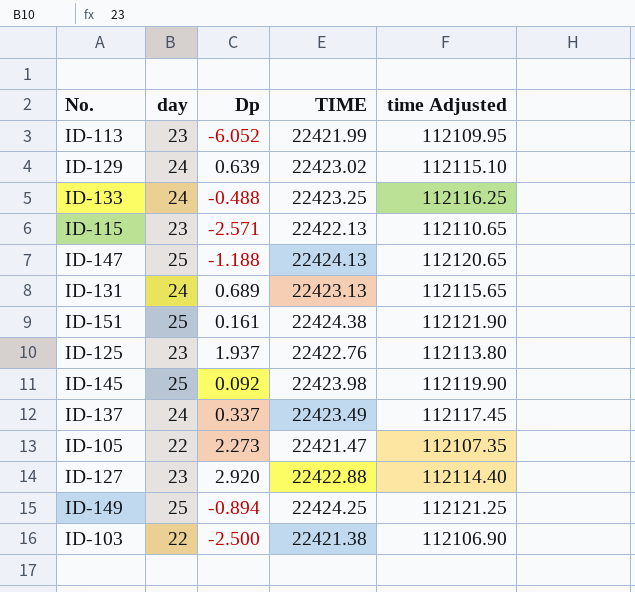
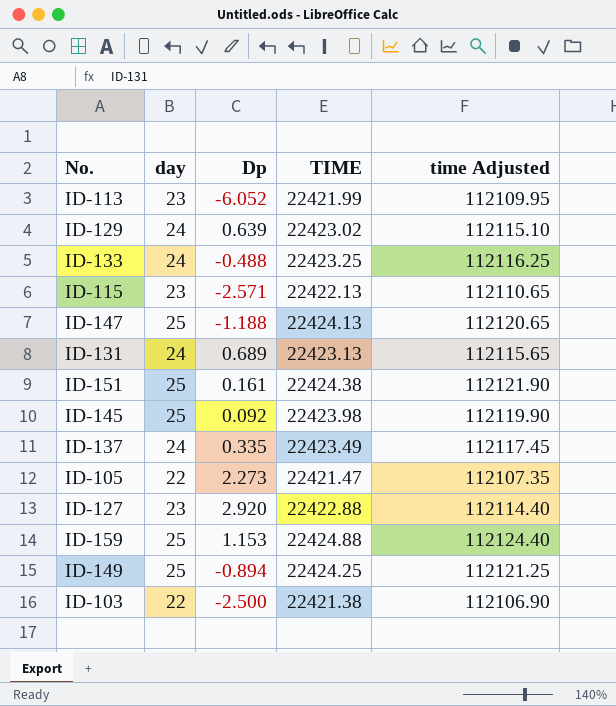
row ID-125: 23 | 1.937 | 22422.76 | 112113.80 -> none
ID-137 | Dp: 0.337 -> 0.335
row ID-159: none -> 25 | 1.153 | 22424.88 | 112124.40

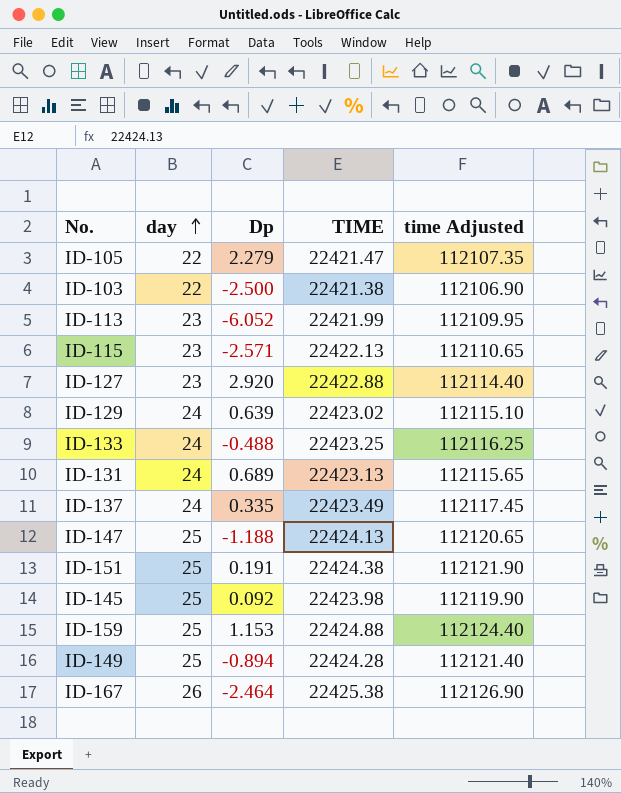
row order: none -> day ascending
ID-105 | Dp: 2.273 -> 2.279
ID-151 | Dp: 0.161 -> 0.191
ID-149 | TIME: 22424.25 -> 22424.28
ID-149 | time Adjusted: 112121.25 -> 112121.40
row ID-167: none -> 26 | -2.464 | 22425.38 | 112126.90

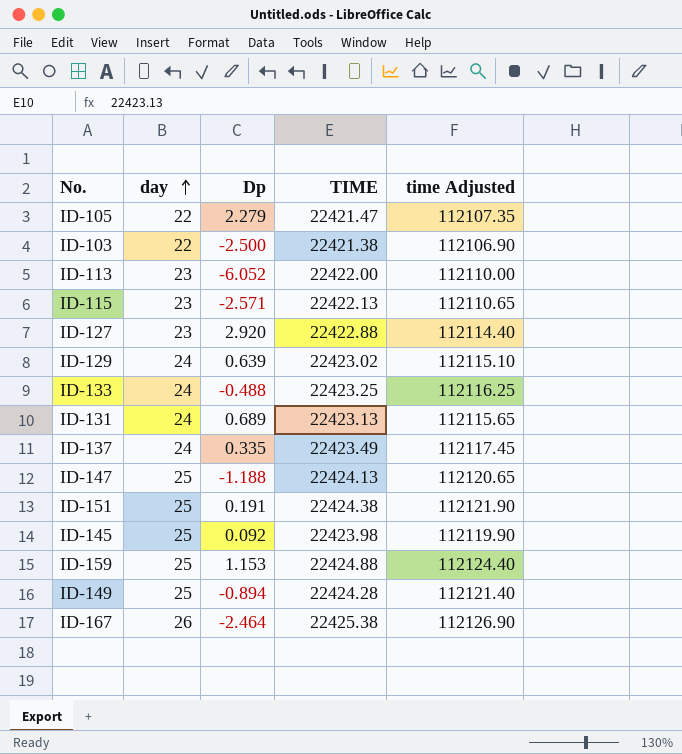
ID-113 | TIME: 22421.99 -> 22422.00
ID-113 | time Adjusted: 112109.95 -> 112110.00

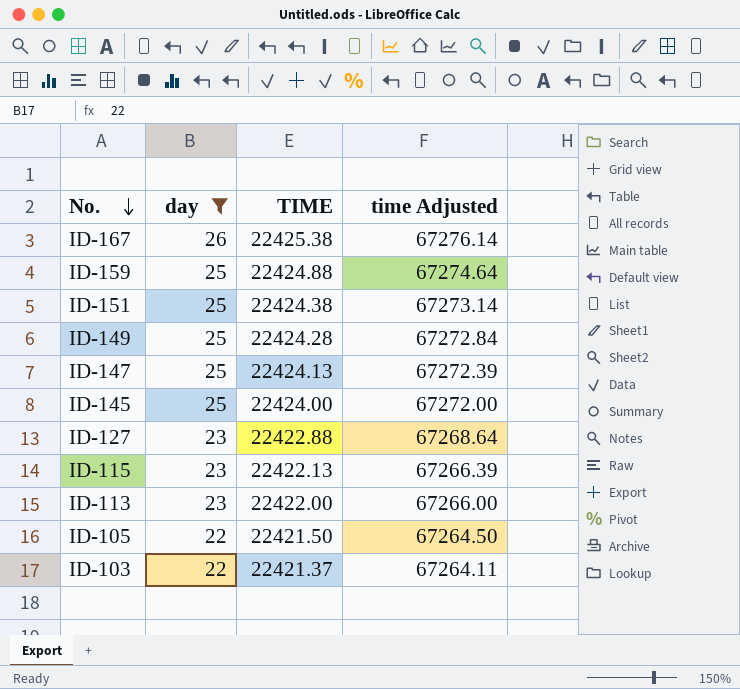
filter: none -> day != 24
row order: day ascending -> No. descending
column Dp | position: 3 -> none
column time Adjusted | formula: [TIME] * 5 -> [TIME] * 3
ID-145 | TIME: 22423.98 -> 22424.00
ID-105 | TIME: 22421.47 -> 22421.50
ID-103 | TIME: 22421.38 -> 22421.37

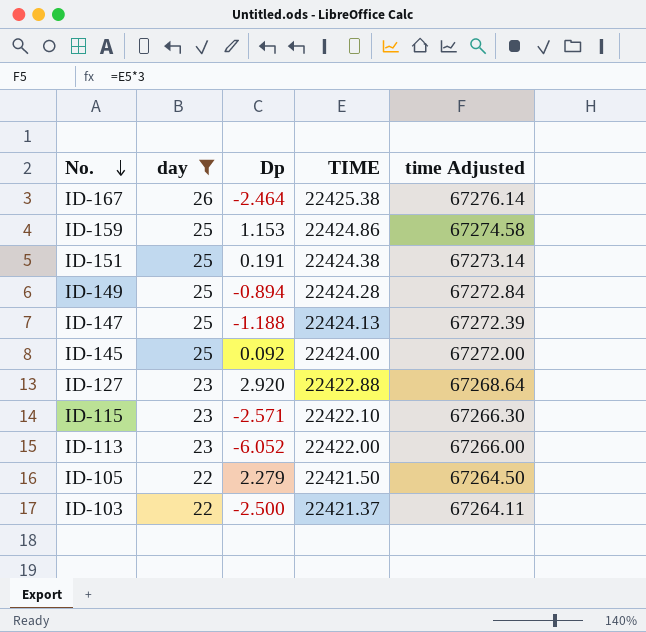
column Dp | position: none -> 3
ID-159 | TIME: 22424.88 -> 22424.86
ID-159 | time Adjusted: 67274.64 -> 67274.58
ID-115 | TIME: 22422.13 -> 22422.10
ID-115 | time Adjusted: 67266.39 -> 67266.30

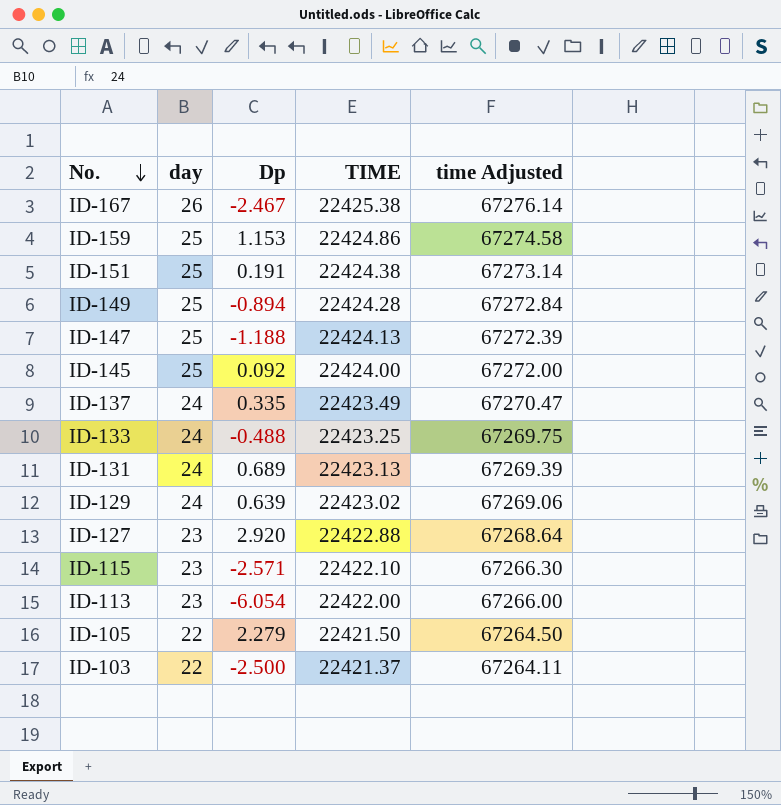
filter: day != 24 -> none
ID-167 | Dp: -2.464 -> -2.467
ID-113 | Dp: -6.052 -> -6.054

